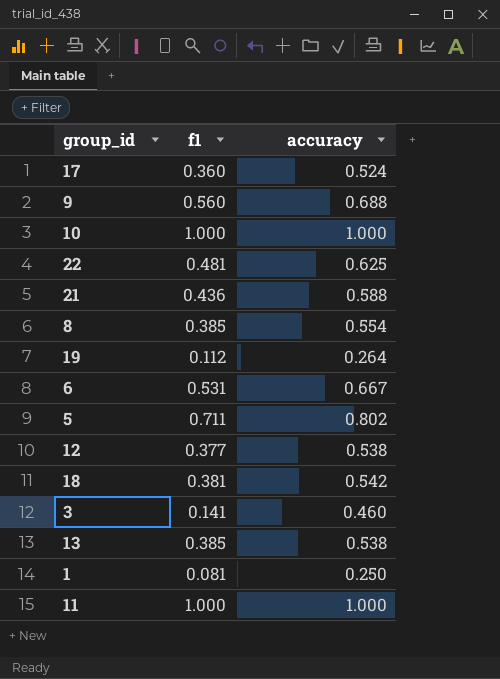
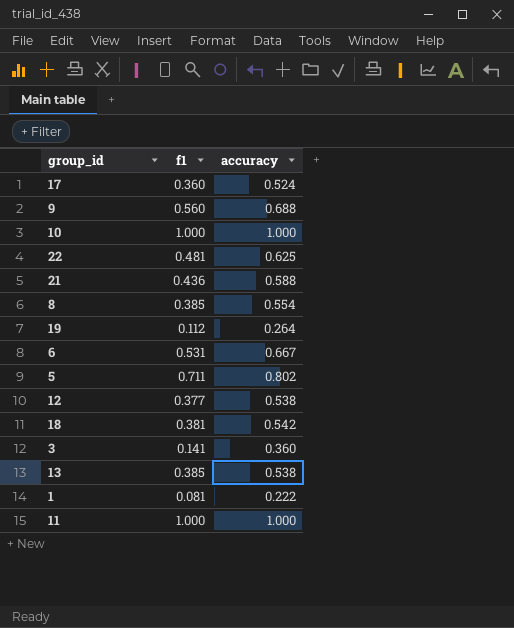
3 | accuracy: 0.460 -> 0.360
1 | accuracy: 0.250 -> 0.222

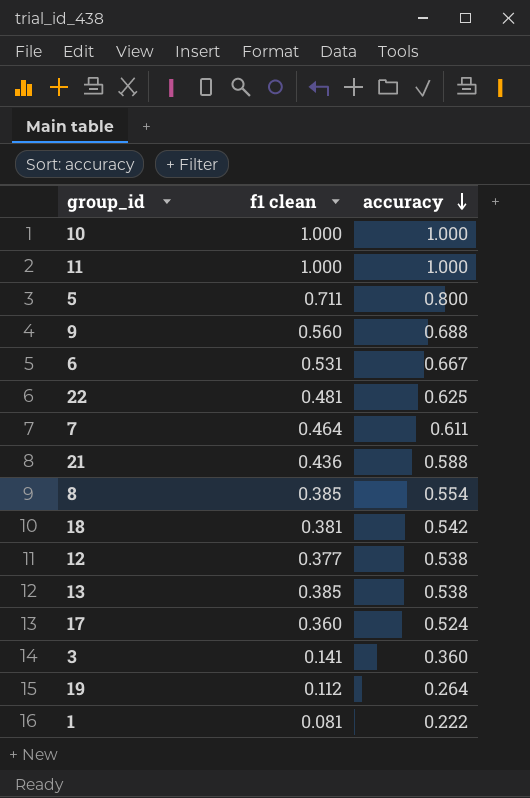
row order: none -> accuracy descending
column name: f1 -> f1 clean
5 | accuracy: 0.802 -> 0.800
row 7: none -> 0.464 | 0.611

